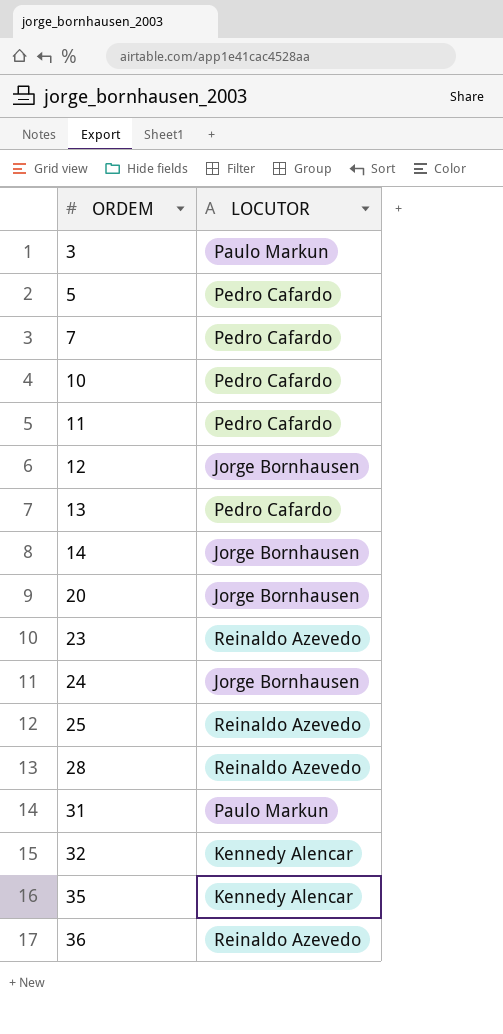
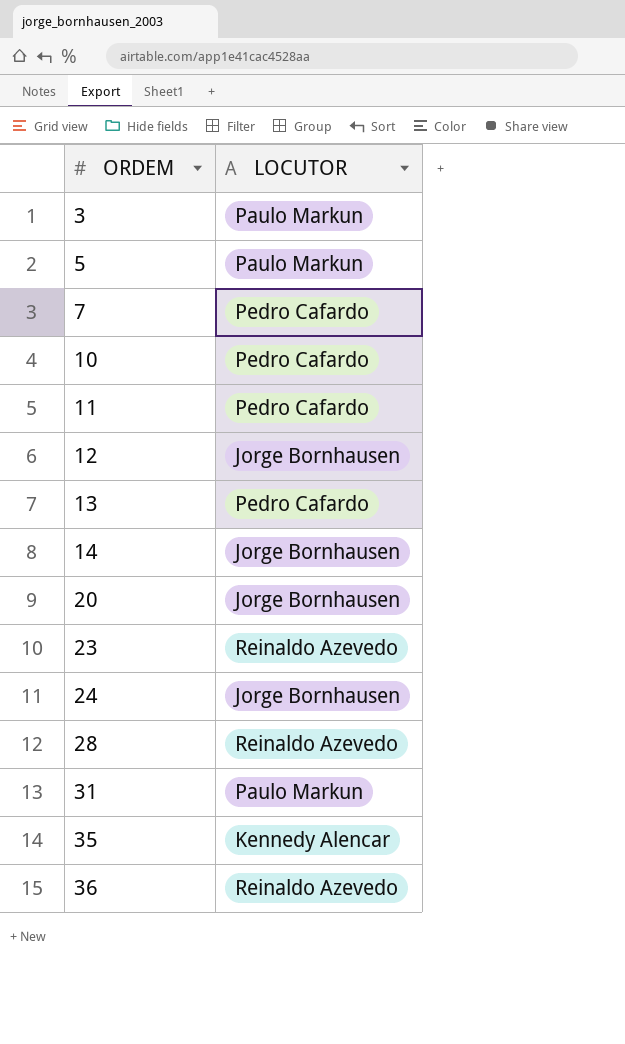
row 25: Reinaldo Azevedo -> none
row 32: Kennedy Alencar -> none
5 | LOCUTOR: Pedro Cafardo -> Paulo Markun

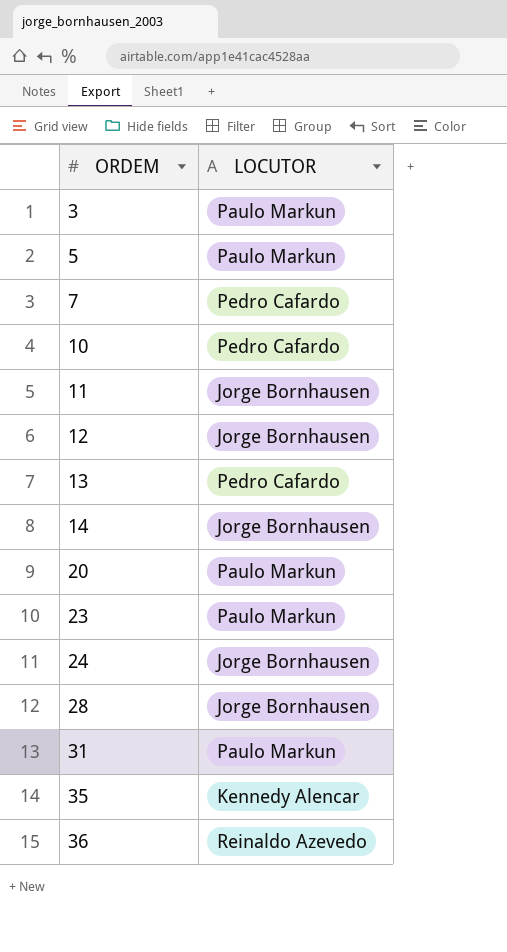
11 | LOCUTOR: Pedro Cafardo -> Jorge Bornhausen
20 | LOCUTOR: Jorge Bornhausen -> Paulo Markun
23 | LOCUTOR: Reinaldo Azevedo -> Paulo Markun
28 | LOCUTOR: Reinaldo Azevedo -> Jorge Bornhausen

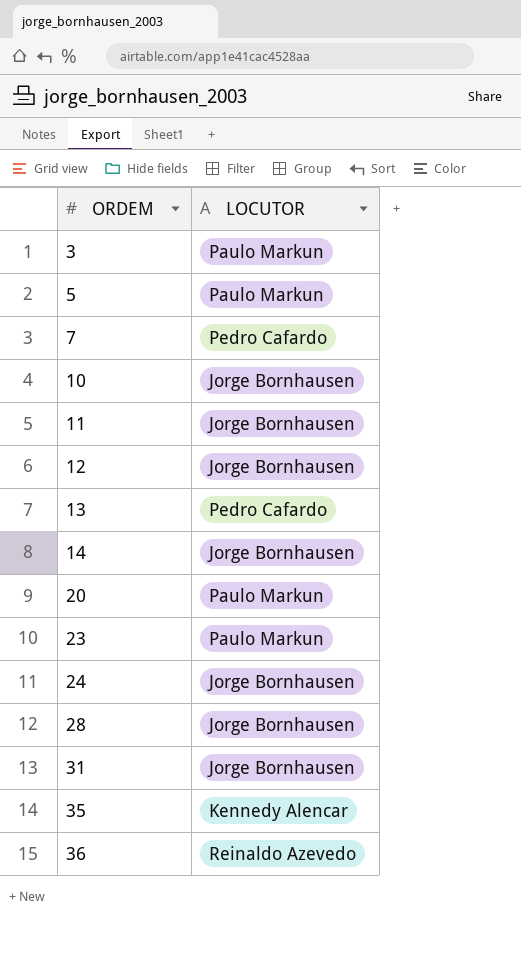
10 | LOCUTOR: Pedro Cafardo -> Jorge Bornhausen
31 | LOCUTOR: Paulo Markun -> Jorge Bornhausen

